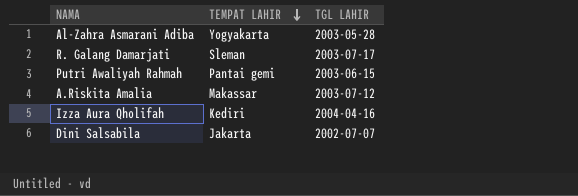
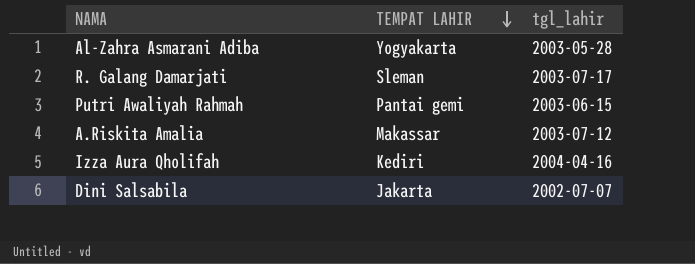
column name: TGL LAHIR -> tgl_lahir

